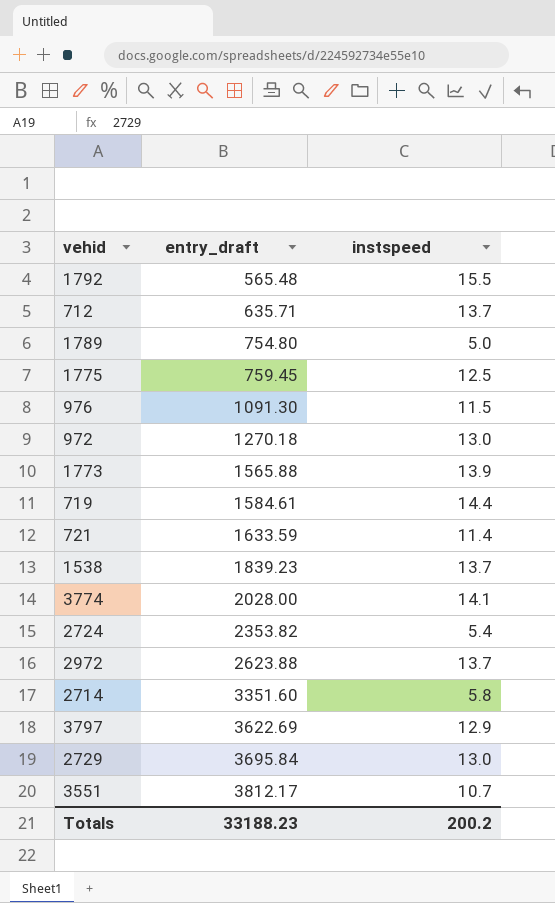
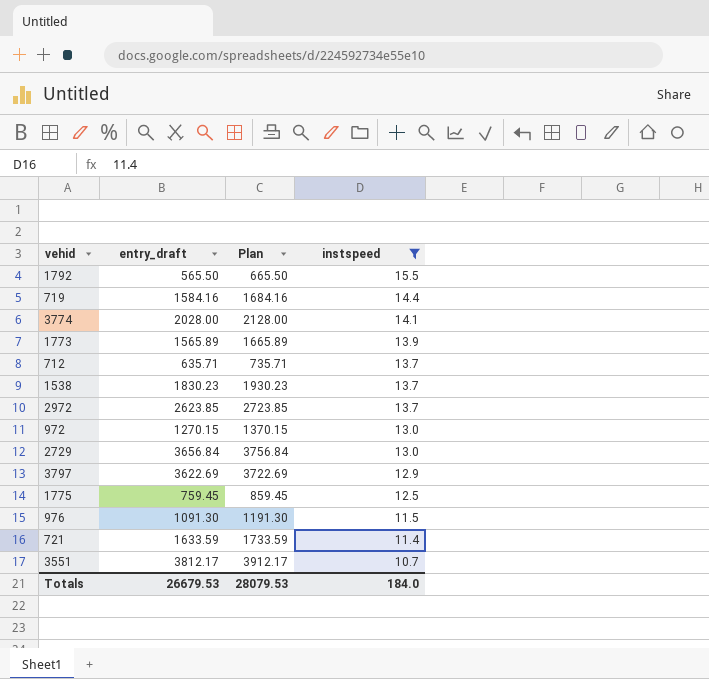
filter: none -> instspeed >= 10.7
row order: entry_draft ascending -> instspeed descending
column Plan | formula: none -> [entry_draft] + 100
1792 | entry_draft: 565.48 -> 565.50
719 | entry_draft: 1584.61 -> 1584.16
1773 | entry_draft: 1565.88 -> 1565.89
1538 | entry_draft: 1839.23 -> 1830.23
2972 | entry_draft: 2623.88 -> 2623.85
972 | entry_draft: 1270.18 -> 1270.15
2729 | entry_draft: 3695.84 -> 3656.84
Totals | entry_draft: 33188.23 -> 26679.53
Totals | instspeed: 200.2 -> 184.0

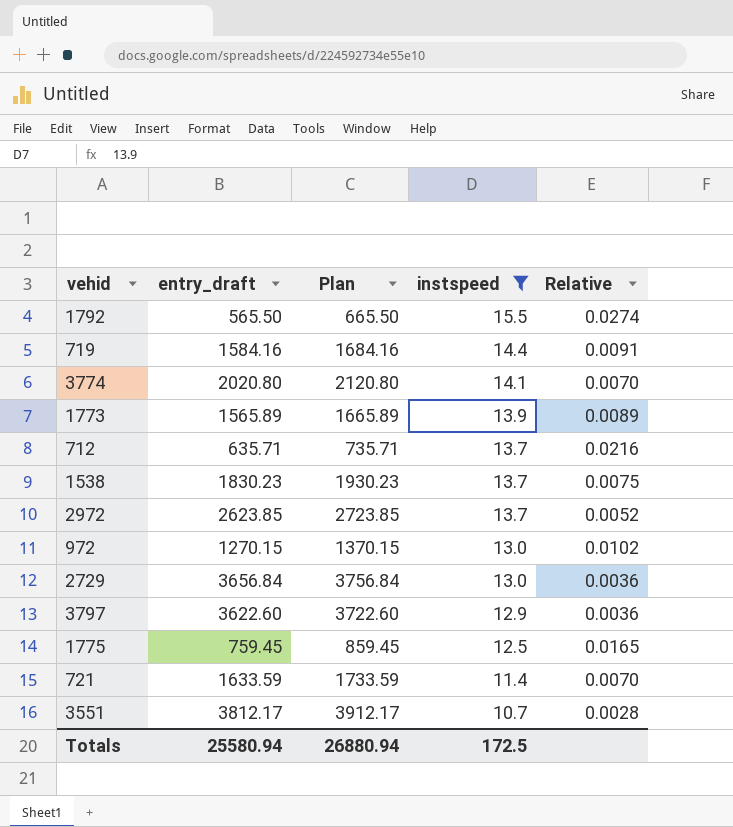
column Relative | formula: none -> [instspeed] / [entry_draft]
row 976: 1091.30 | 1191.30 | 11.5 -> none
3774 | entry_draft: 2028.00 -> 2020.80
3774 | Plan: 2128.00 -> 2120.80
3797 | entry_draft: 3622.69 -> 3622.60
3797 | Plan: 3722.69 -> 3722.60
Totals | entry_draft: 26679.53 -> 25580.94
Totals | Plan: 28079.53 -> 26880.94
Totals | instspeed: 184.0 -> 172.5

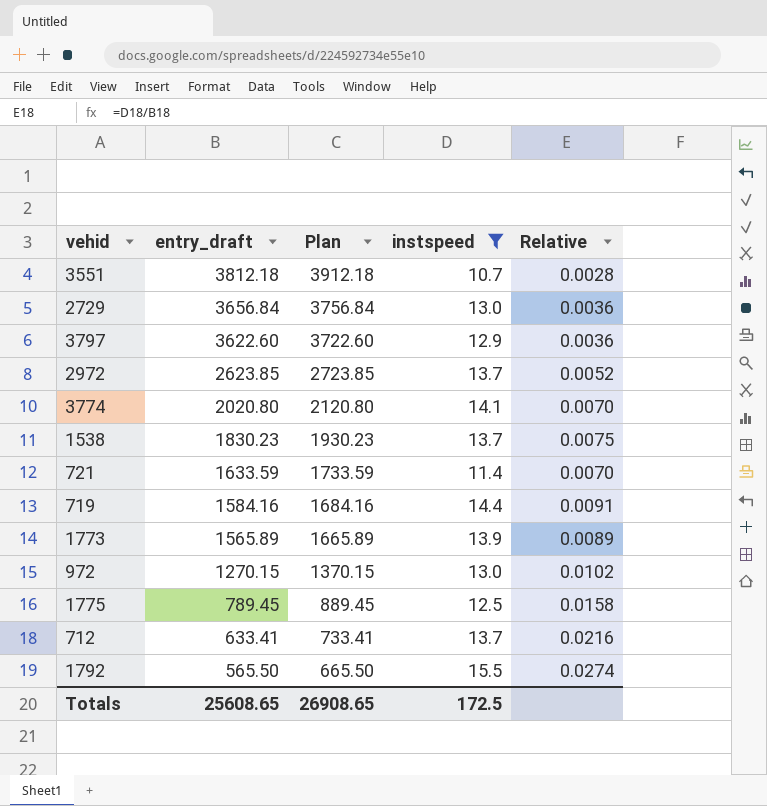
row order: instspeed descending -> entry_draft descending
3551 | entry_draft: 3812.17 -> 3812.18
3551 | Plan: 3912.17 -> 3912.18
1775 | entry_draft: 759.45 -> 789.45
1775 | Plan: 859.45 -> 889.45
1775 | Relative: 0.0165 -> 0.0158
712 | entry_draft: 635.71 -> 633.41
712 | Plan: 735.71 -> 733.41
Totals | entry_draft: 25580.94 -> 25608.65
Totals | Plan: 26880.94 -> 26908.65

